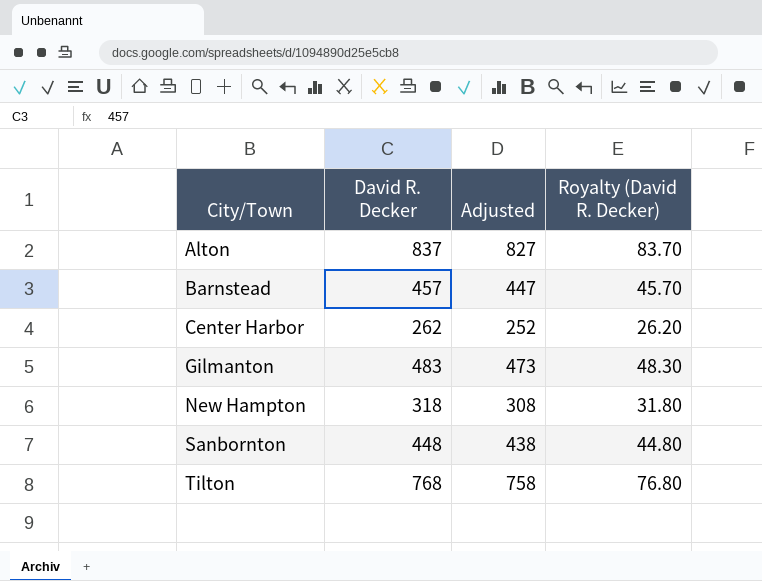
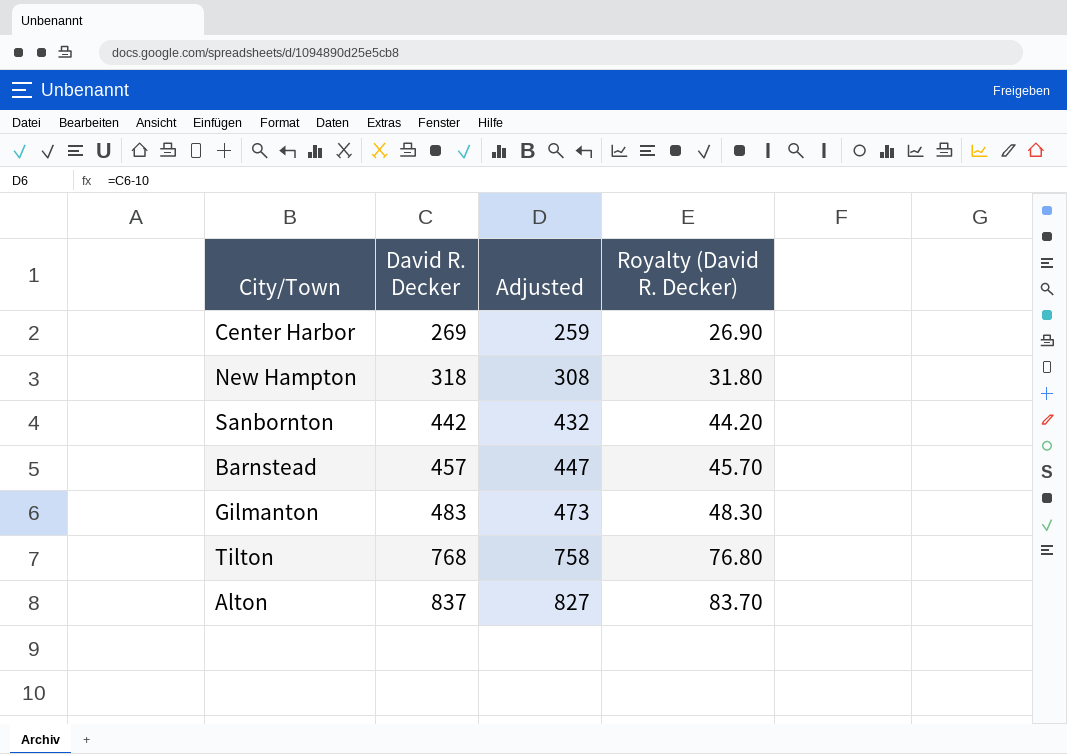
row order: City/Town ascending -> David R. Decker ascending
Center Harbor | David R. Decker: 262 -> 269
Center Harbor | Adjusted: 252 -> 259
Center Harbor | Royalty (David R. Decker): 26.20 -> 26.90
Sanbornton | David R. Decker: 448 -> 442
Sanbornton | Adjusted: 438 -> 432
Sanbornton | Royalty (David R. Decker): 44.80 -> 44.20

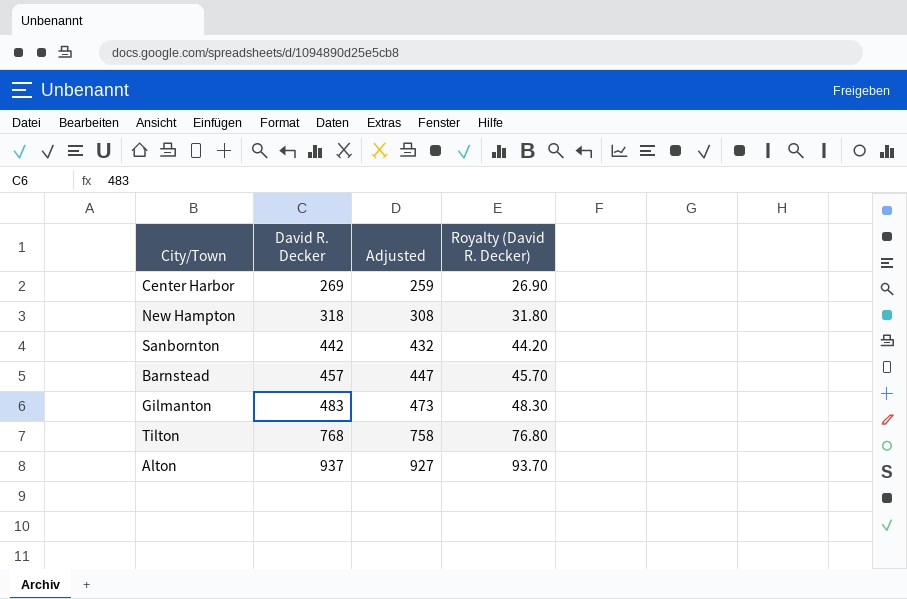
Alton | David R. Decker: 837 -> 937
Alton | Adjusted: 827 -> 927
Alton | Royalty (David R. Decker): 83.70 -> 93.70

